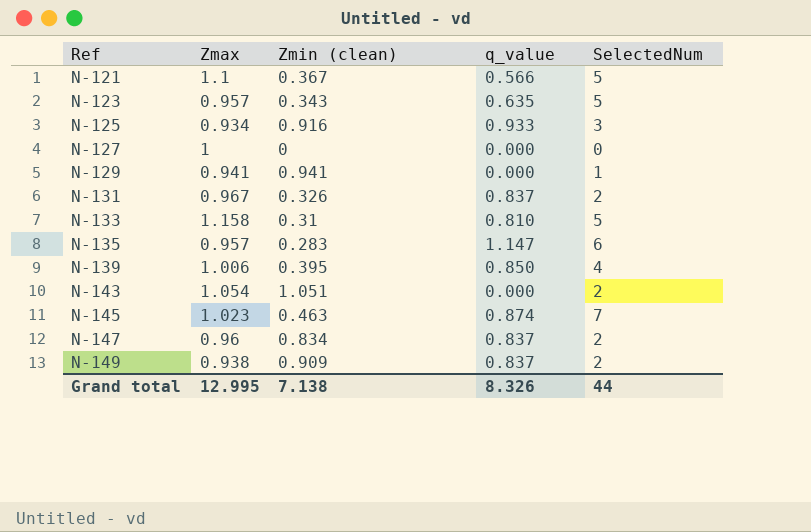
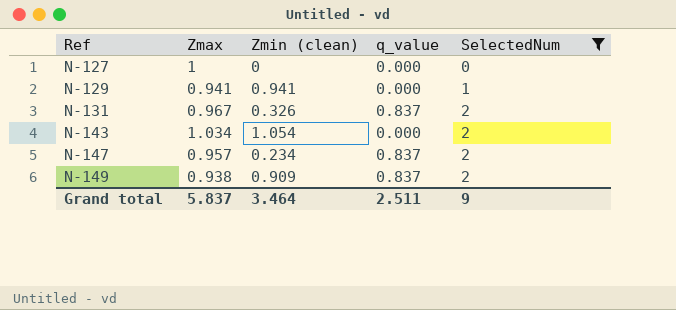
filter: none -> SelectedNum <= 2
N-143 | Zmax: 1.054 -> 1.034
N-143 | Zmin (clean): 1.051 -> 1.054
N-147 | Zmax: 0.96 -> 0.957
N-147 | Zmin (clean): 0.834 -> 0.234
Grand total | Zmax: 12.995 -> 5.837
Grand total | Zmin (clean): 7.138 -> 3.464
Grand total | q_value: 8.326 -> 2.511
Grand total | SelectedNum: 44 -> 9

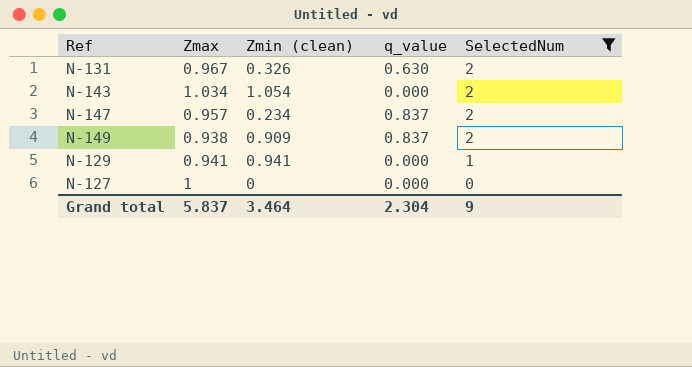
row order: Ref ascending -> SelectedNum descending
N-131 | q_value: 0.837 -> 0.630
Grand total | q_value: 2.511 -> 2.304

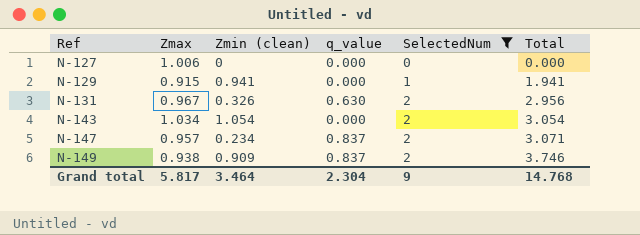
row order: SelectedNum descending -> Ref ascending
column Total | formula: none -> [Zmin (clean)] + [q_value] + [SelectedNum]
N-127 | Zmax: 1 -> 1.006
N-129 | Zmax: 0.941 -> 0.915
Grand total | Zmax: 5.837 -> 5.817

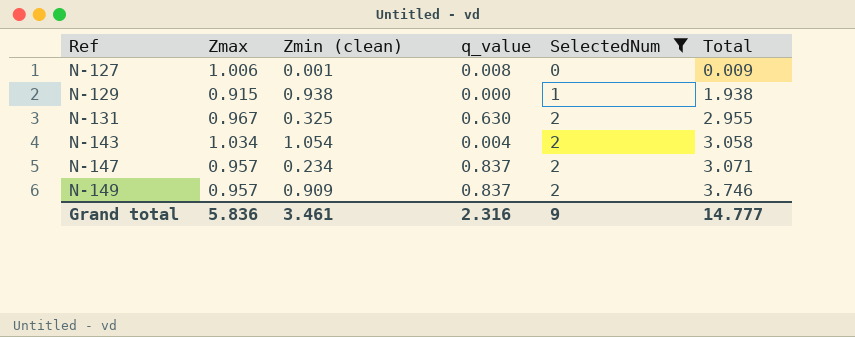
N-127 | Zmin (clean): 0 -> 0.001
N-127 | q_value: 0.000 -> 0.008
N-127 | Total: 0.000 -> 0.009
N-129 | Zmin (clean): 0.941 -> 0.938
N-129 | Total: 1.941 -> 1.938
N-131 | Zmin (clean): 0.326 -> 0.325
N-131 | Total: 2.956 -> 2.955
N-143 | q_value: 0.000 -> 0.004
N-143 | Total: 3.054 -> 3.058
N-149 | Zmax: 0.938 -> 0.957
Grand total | Zmax: 5.817 -> 5.836
Grand total | Zmin (clean): 3.464 -> 3.461
Grand total | q_value: 2.304 -> 2.316
Grand total | Total: 14.768 -> 14.777

